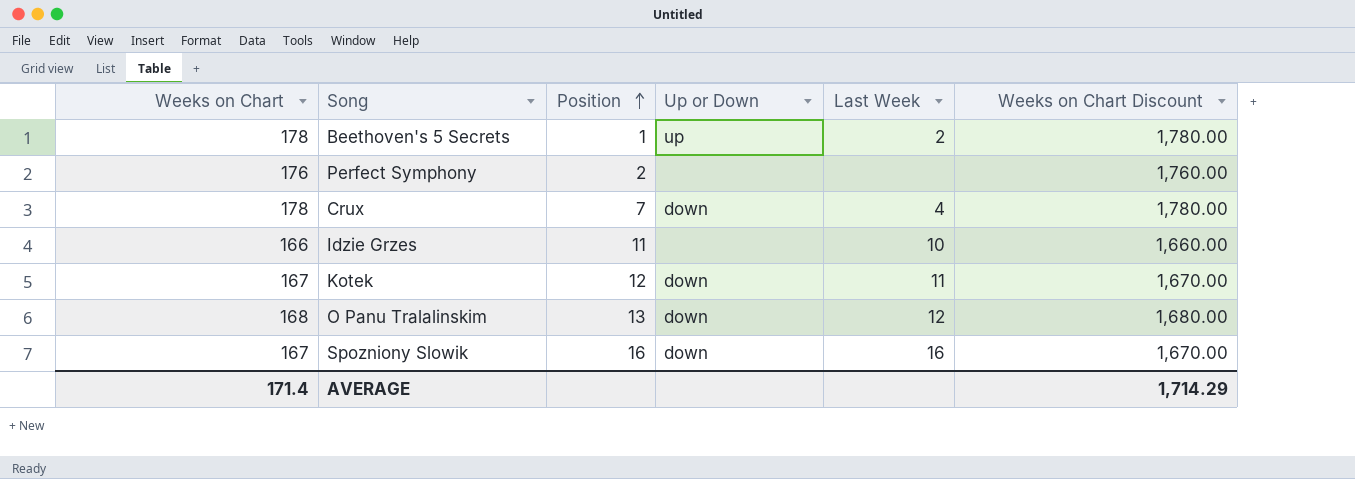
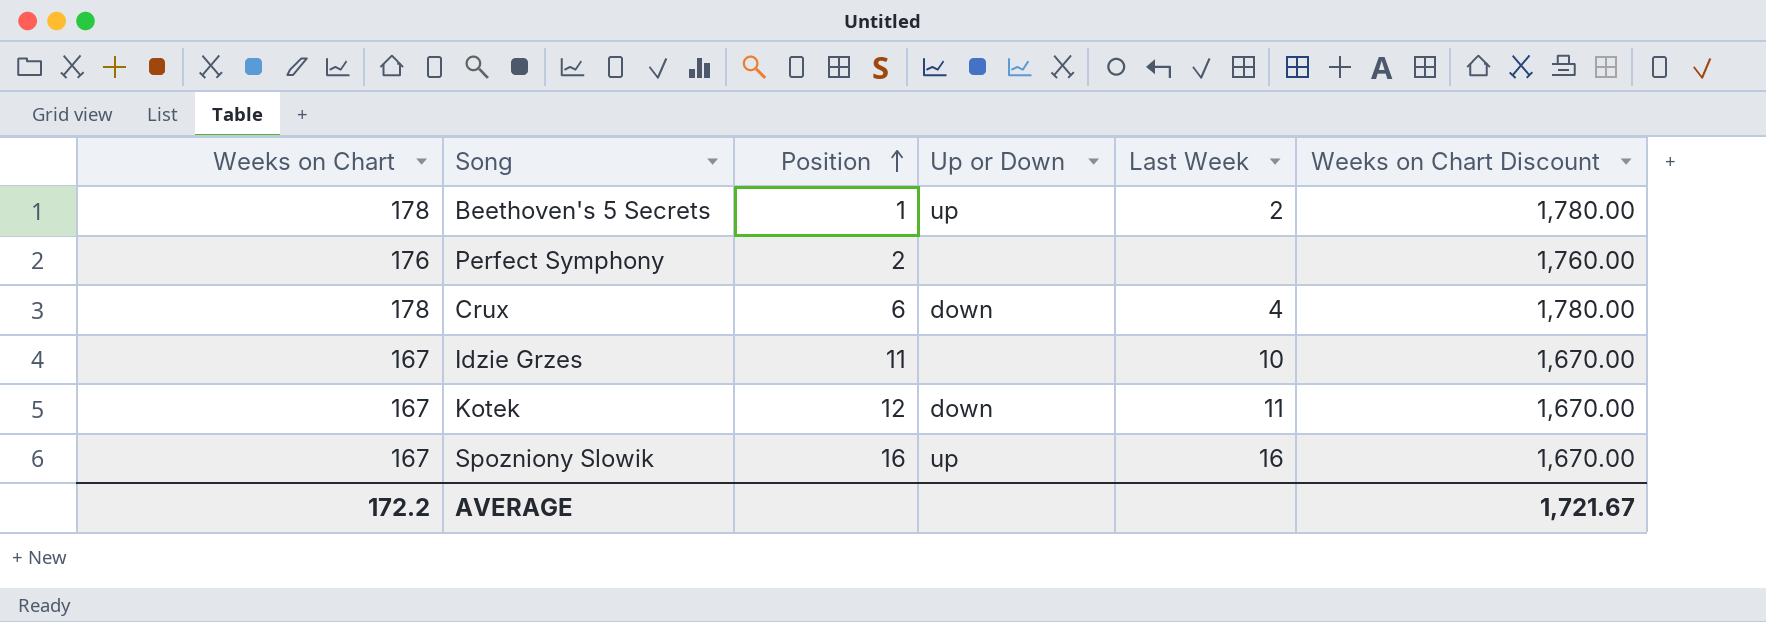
row O Panu Tralalinskim: 168 | 13 | down | 12 | 1,680.00 -> none
Crux | Position: 7 -> 6
Idzie Grzes | Weeks on Chart: 166 -> 167
Idzie Grzes | Weeks on Chart Discount: 1,660.00 -> 1,670.00
Spozniony Slowik | Up or Down: down -> up
AVERAGE | Weeks on Chart: 171.4 -> 172.2
AVERAGE | Weeks on Chart Discount: 1,714.29 -> 1,721.67

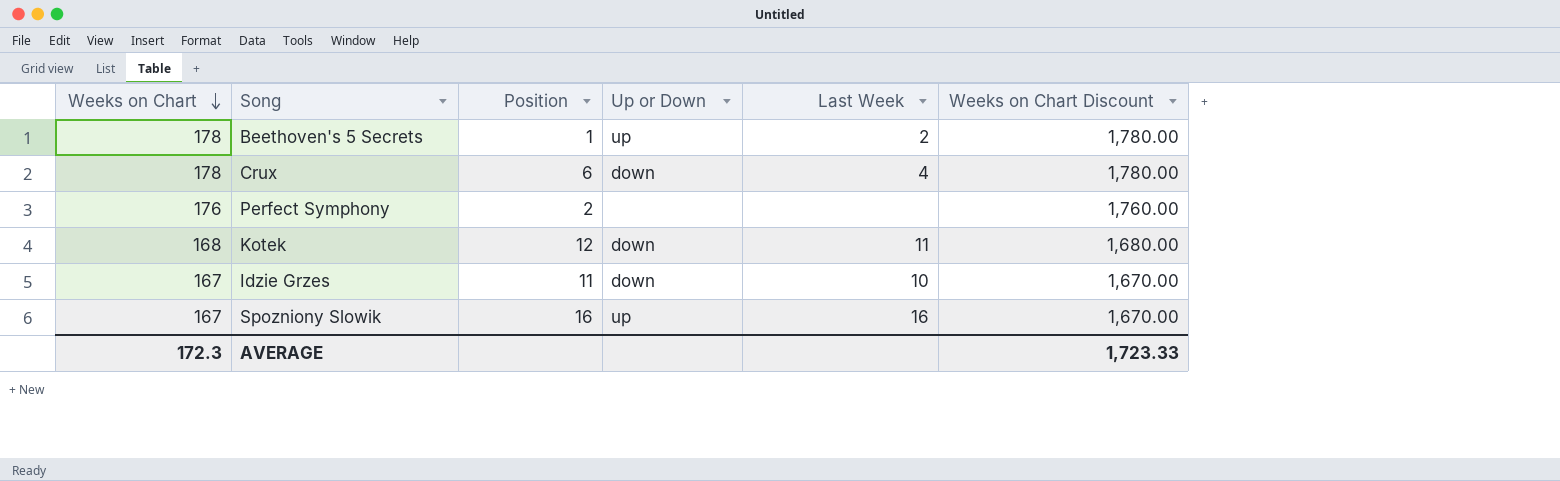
row order: Position ascending -> Weeks on Chart descending
Kotek | Weeks on Chart: 167 -> 168
Kotek | Weeks on Chart Discount: 1,670.00 -> 1,680.00
Idzie Grzes | Up or Down: none -> down
AVERAGE | Weeks on Chart: 172.2 -> 172.3
AVERAGE | Weeks on Chart Discount: 1,721.67 -> 1,723.33

